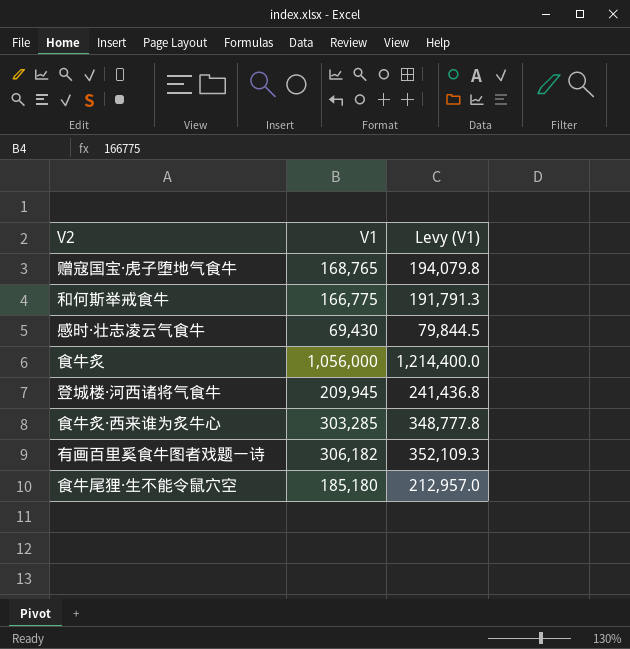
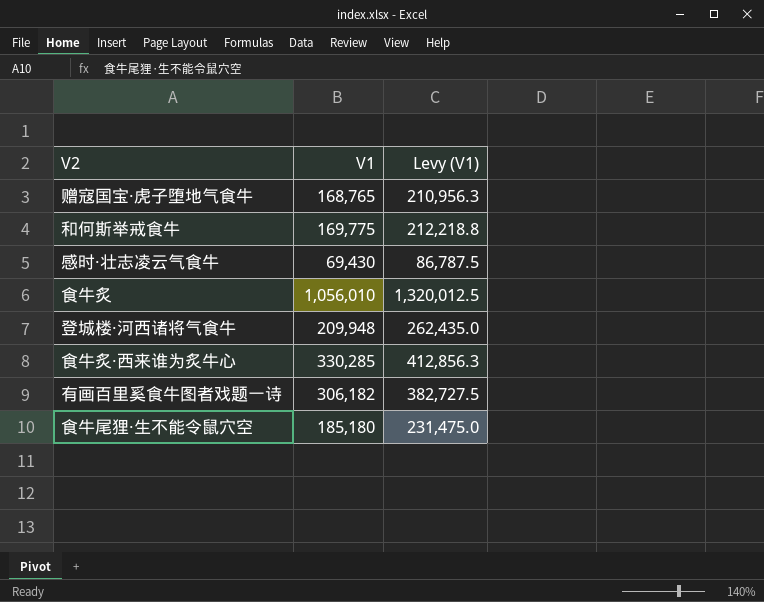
column Levy (V1) | formula: [V1] * 1.15 -> [V1] * 1.25
和何斯举戒食牛 | V1: 166,775 -> 169,775
食牛炙 | V1: 1,056,000 -> 1,056,010
登城楼·河西诸将气食牛 | V1: 209,945 -> 209,948
食牛炙·西来谁为炙牛心 | V1: 303,285 -> 330,285

